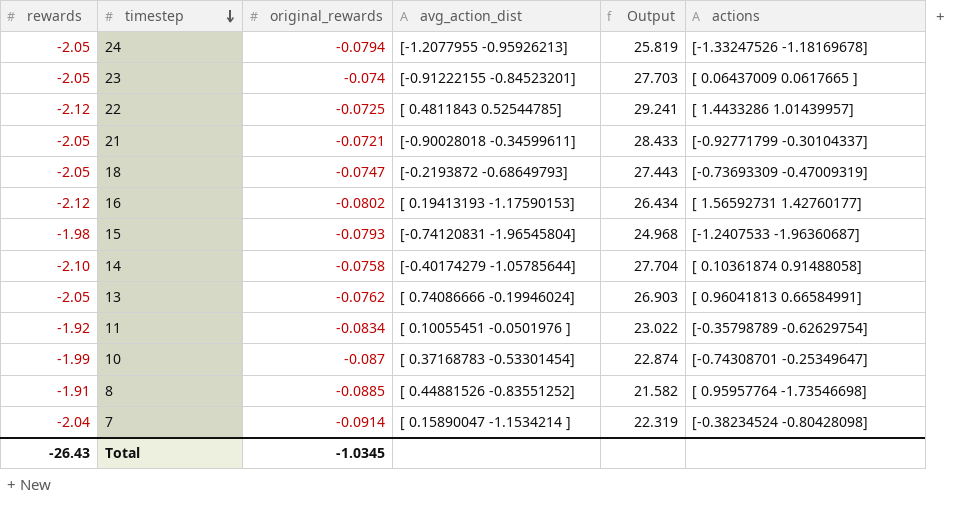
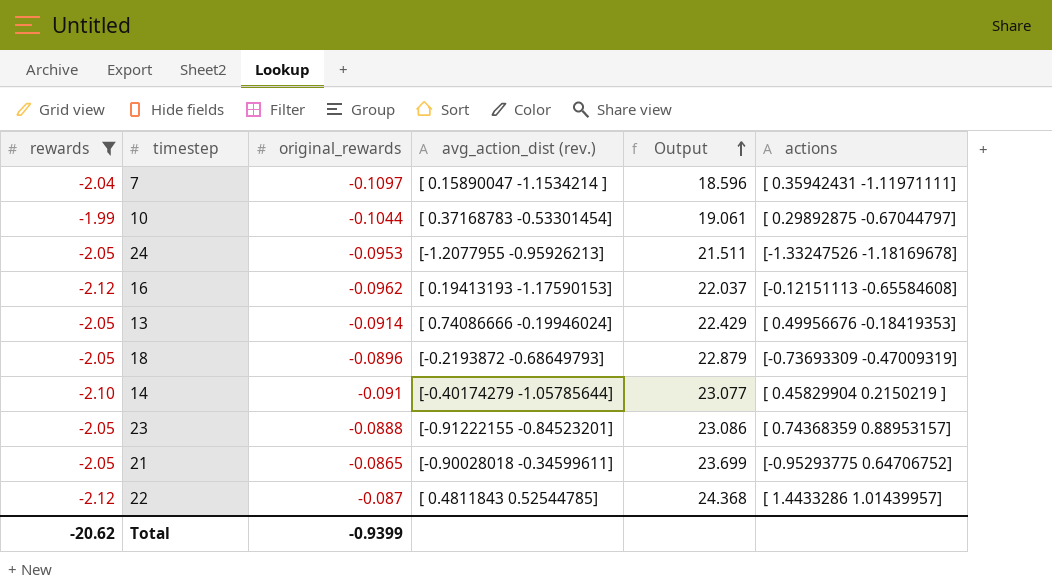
filter: none -> rewards <= -1.99
row order: timestep descending -> Output ascending
column name: avg_action_dist -> avg_action_dist (rev.)
7 | original_rewards: -0.0914 -> -0.1097
7 | Output: 22.319 -> 18.596
7 | actions: [-0.38234524 -0.80428098] -> [ 0.35942431 -1.11971111]
10 | original_rewards: -0.087 -> -0.1044
10 | Output: 22.874 -> 19.061
10 | actions: [-0.74308701 -0.25349647] -> [ 0.29892875 -0.67044797]
24 | original_rewards: -0.0794 -> -0.0953
24 | Output: 25.819 -> 21.511
16 | original_rewards: -0.0802 -> -0.0962
16 | Output: 26.434 -> 22.037
16 | actions: [ 1.56592731 1.42760177] -> [-0.12151113 -0.65584608]
13 | original_rewards: -0.0762 -> -0.0914
13 | Output: 26.903 -> 22.429
13 | actions: [ 0.96041813 0.66584991] -> [ 0.49956676 -0.18419353]
18 | original_rewards: -0.0747 -> -0.0896
18 | Output: 27.443 -> 22.879
14 | original_rewards: -0.0758 -> -0.091
14 | Output: 27.704 -> 23.077
14 | actions: [ 0.10361874 0.91488058] -> [ 0.45829904 0.2150219 ]
23 | original_rewards: -0.074 -> -0.0888
23 | Output: 27.703 -> 23.086
23 | actions: [ 0.06437009 0.0617665 ] -> [ 0.74368359 0.88953157]
21 | original_rewards: -0.0721 -> -0.0865
21 | Output: 28.433 -> 23.699
21 | actions: [-0.92771799 -0.30104337] -> [-0.95293775 0.64706752]
22 | original_rewards: -0.0725 -> -0.087
22 | Output: 29.241 -> 24.368
Total | rewards: -26.43 -> -20.62
Total | original_rewards: -1.0345 -> -0.9399

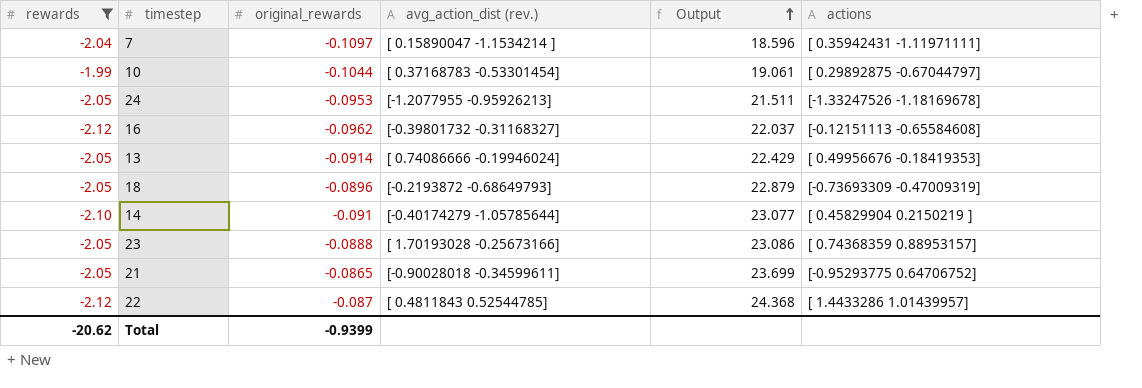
16 | avg_action_dist (rev.): [ 0.19413193 -1.17590153] -> [-0.39801732 -0.31168327]
23 | avg_action_dist (rev.): [-0.91222155 -0.84523201] -> [ 1.70193028 -0.25673166]

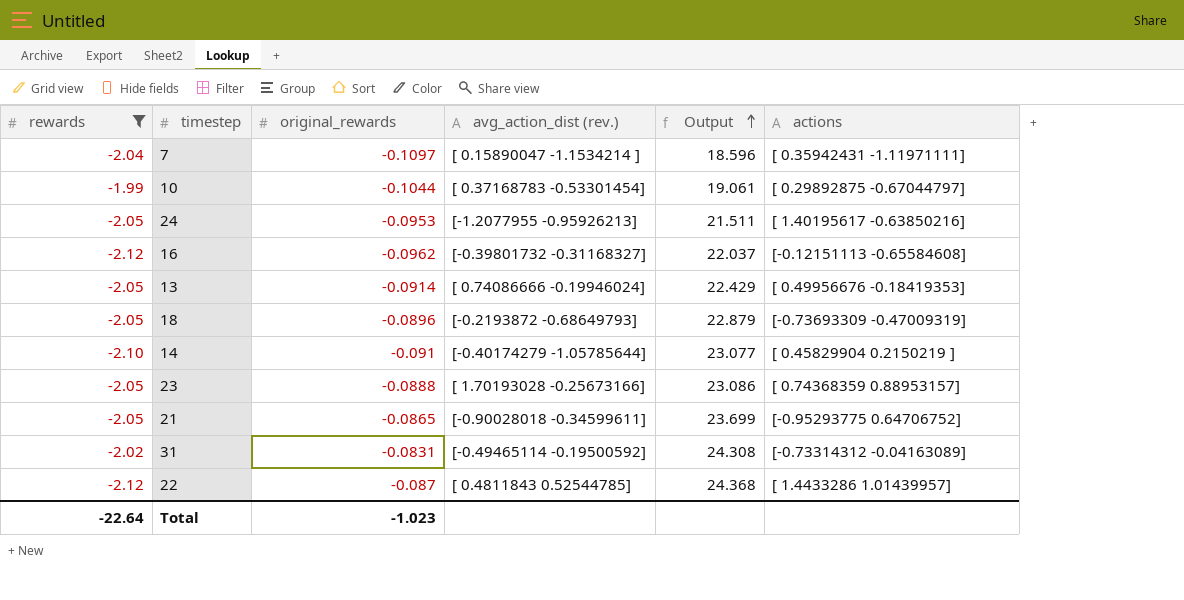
24 | actions: [-1.33247526 -1.18169678] -> [ 1.40195617 -0.63850216]
row 31: none -> -2.02 | -0.0831 | [-0.49465114 -0.19500592] | 24.308 | [-0.73314312 -0.04163089]
Total | rewards: -20.62 -> -22.64
Total | original_rewards: -0.9399 -> -1.023

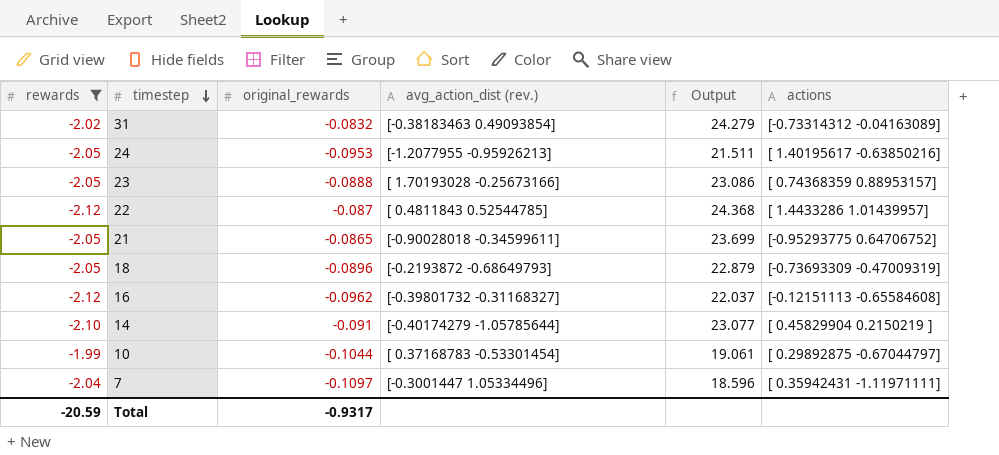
row order: Output ascending -> timestep descending
row 13: -2.05 | -0.0914 | [ 0.74086666 -0.19946024] | 22.429 | [ 0.49956676 -0.18419353] -> none
31 | original_rewards: -0.0831 -> -0.0832
31 | avg_action_dist (rev.): [-0.49465114 -0.19500592] -> [-0.38183463 0.49093854]
31 | Output: 24.308 -> 24.279
7 | avg_action_dist (rev.): [ 0.15890047 -1.1534214 ] -> [-0.3001447 1.05334496]
Total | rewards: -22.64 -> -20.59
Total | original_rewards: -1.023 -> -0.9317

